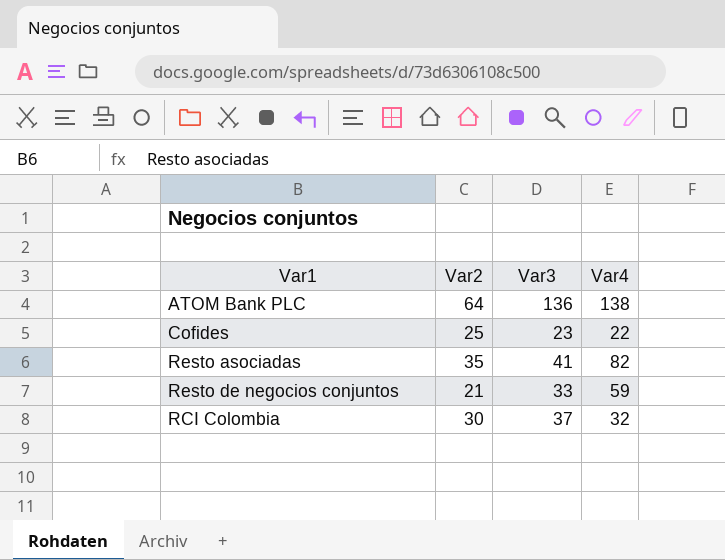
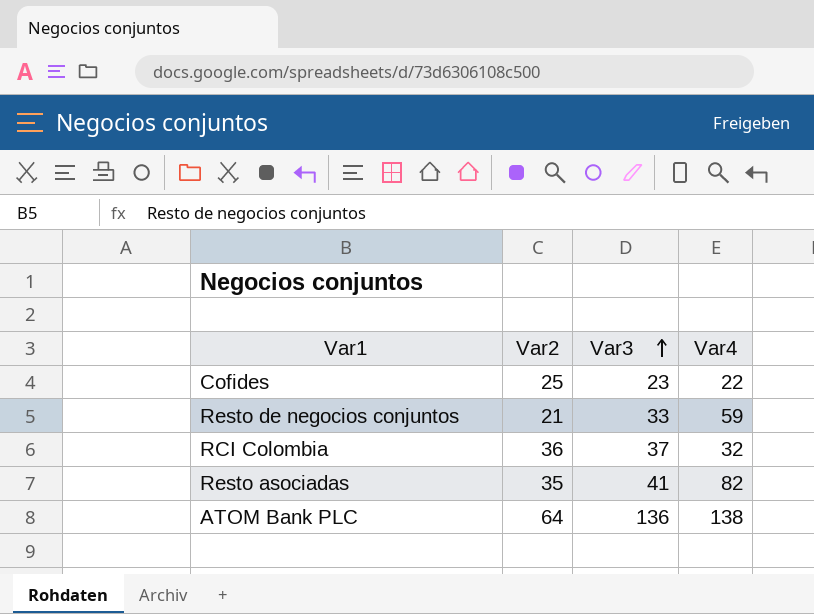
row order: none -> Var3 ascending
RCI Colombia | Var2: 30 -> 36

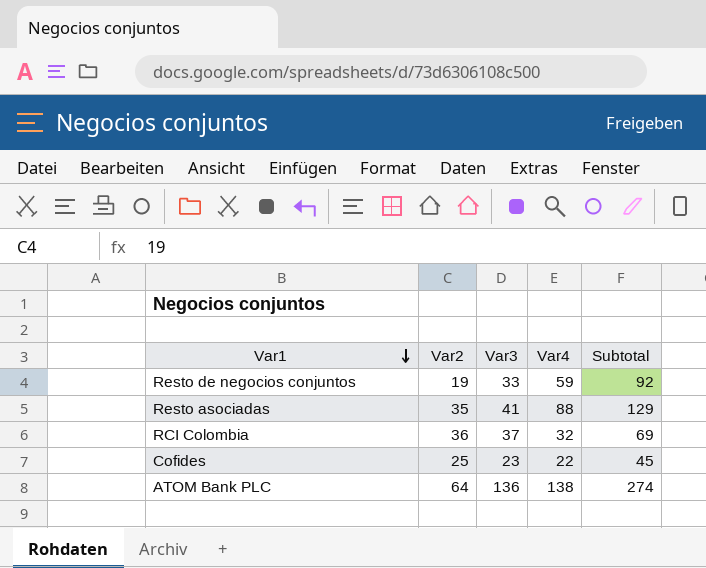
row order: Var3 ascending -> Var1 descending
column Subtotal | formula: none -> [Var3] + [Var4]
Resto de negocios conjuntos | Var2: 21 -> 19
Resto asociadas | Var4: 82 -> 88

